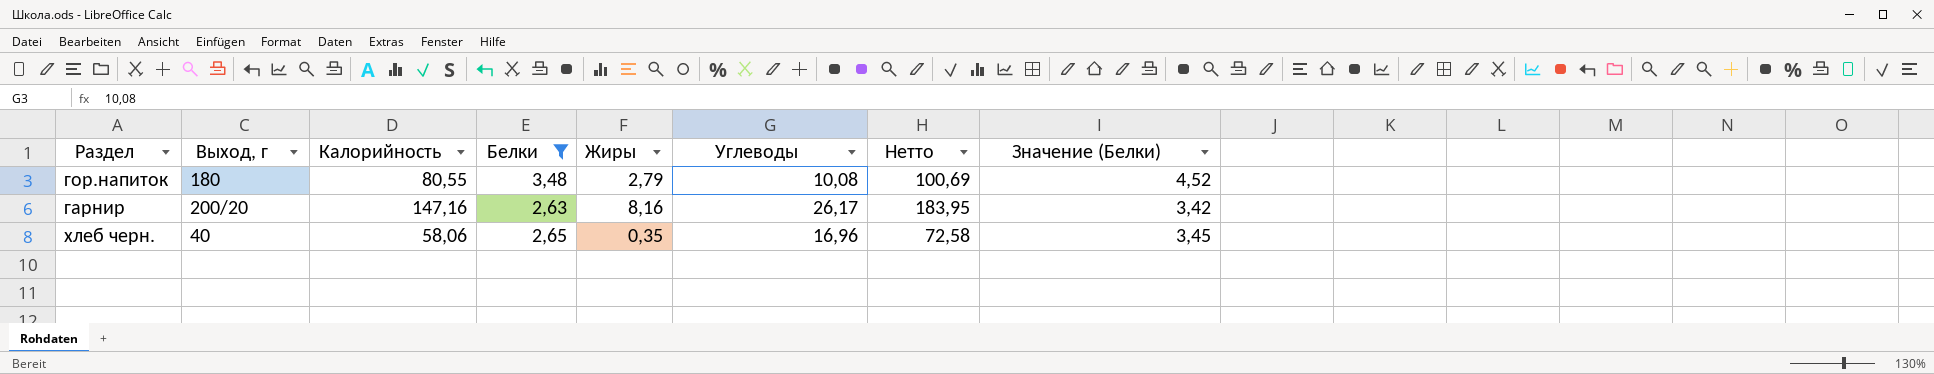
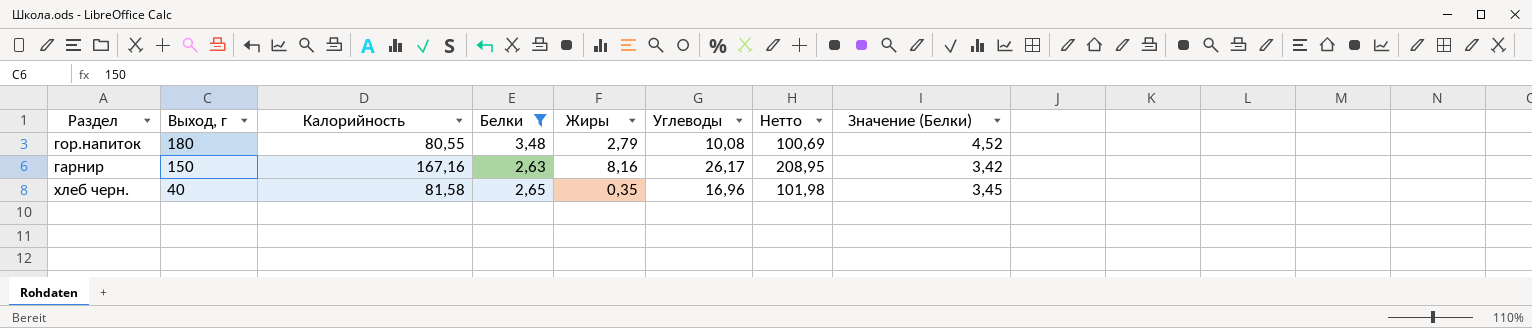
гарнир | Выход, г: 200/20 -> 150
гарнир | Калорийность: 147,16 -> 167,16
гарнир | Нетто: 183,95 -> 208,95
хлеб черн. | Калорийность: 58,06 -> 81,58
хлеб черн. | Нетто: 72,58 -> 101,98

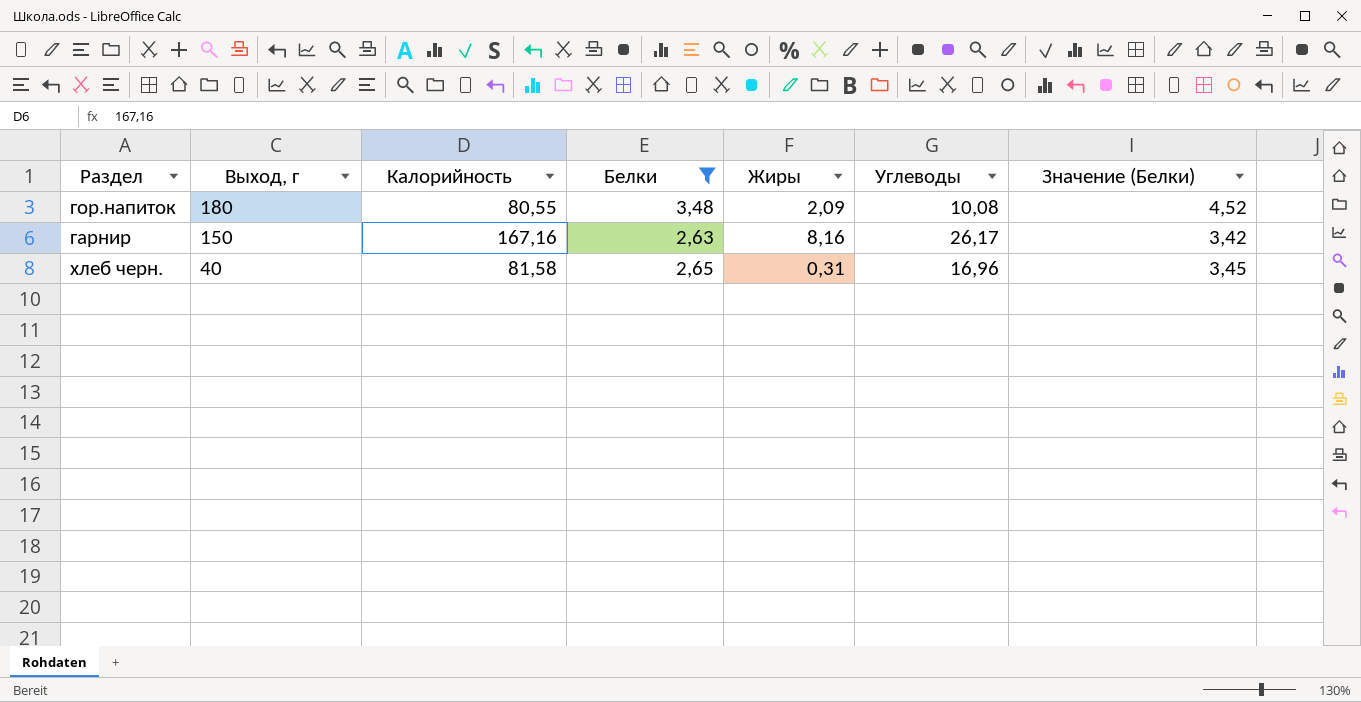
column Нетто | formula: [Калорийность] * 1,25 -> none
гор.напиток | Жиры: 2,79 -> 2,09
хлеб черн. | Жиры: 0,35 -> 0,31

